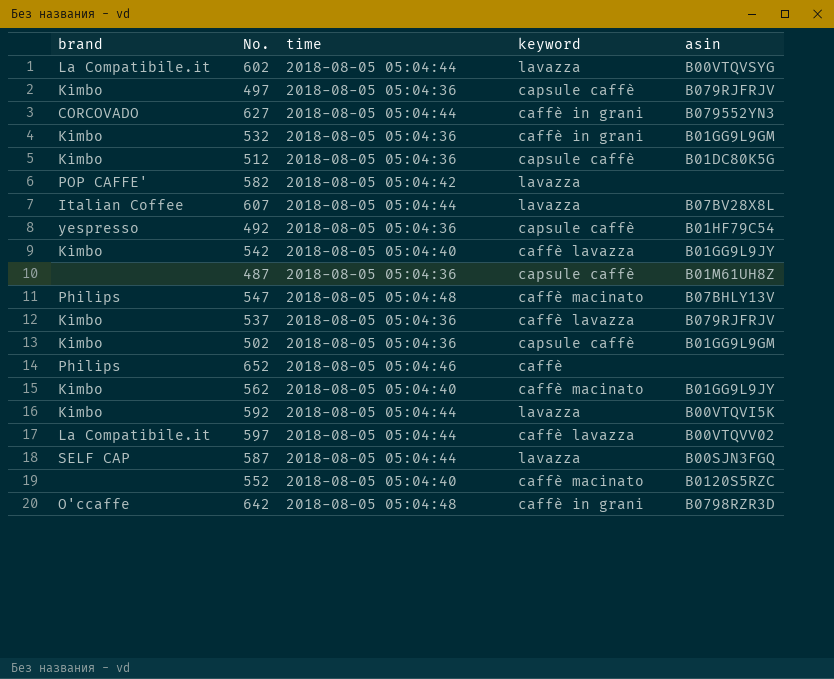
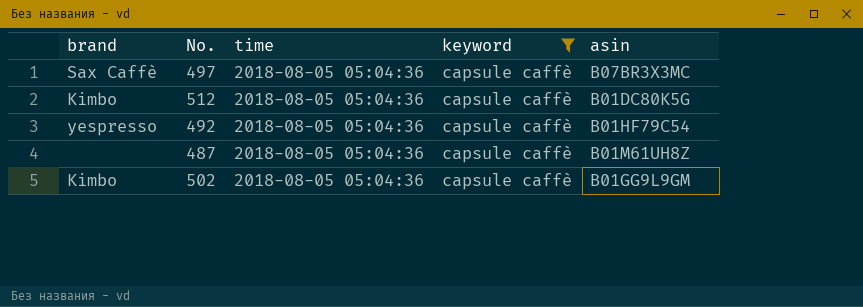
filter: none -> keyword = capsule caffè
497 | brand: Kimbo -> Sax Caffè
497 | asin: B079RJFRJV -> B07BR3X3MC

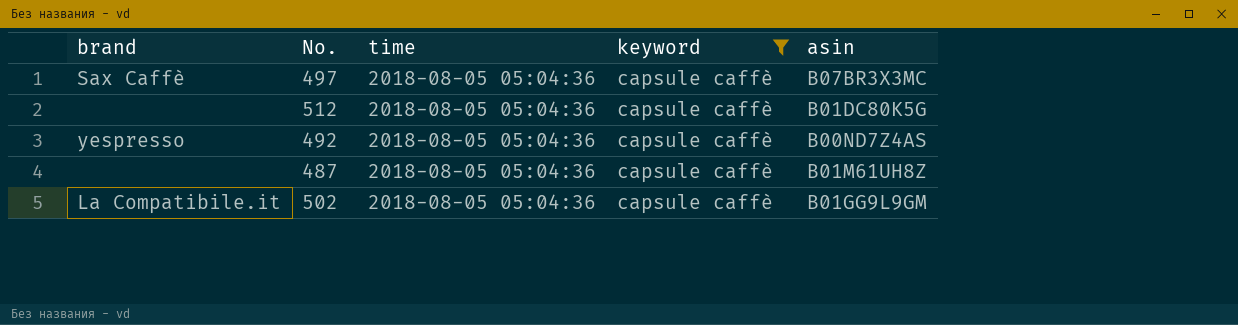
512 | brand: Kimbo -> none
492 | asin: B01HF79C54 -> B00ND7Z4AS
502 | brand: Kimbo -> La Compatibile.it

